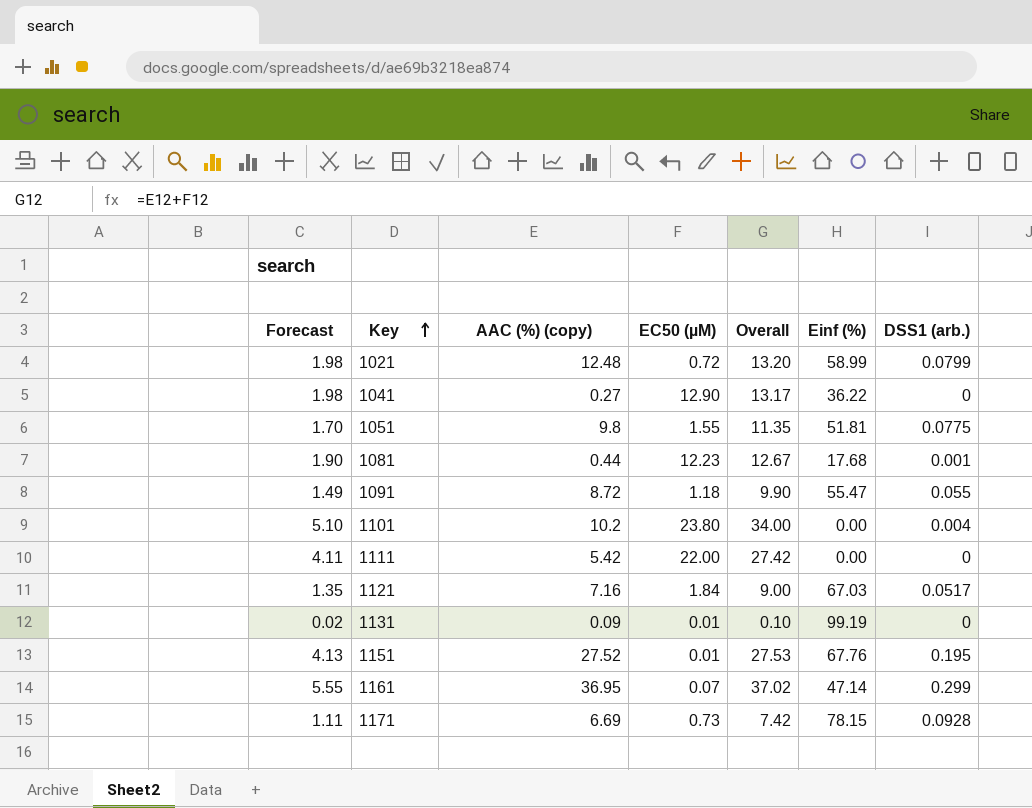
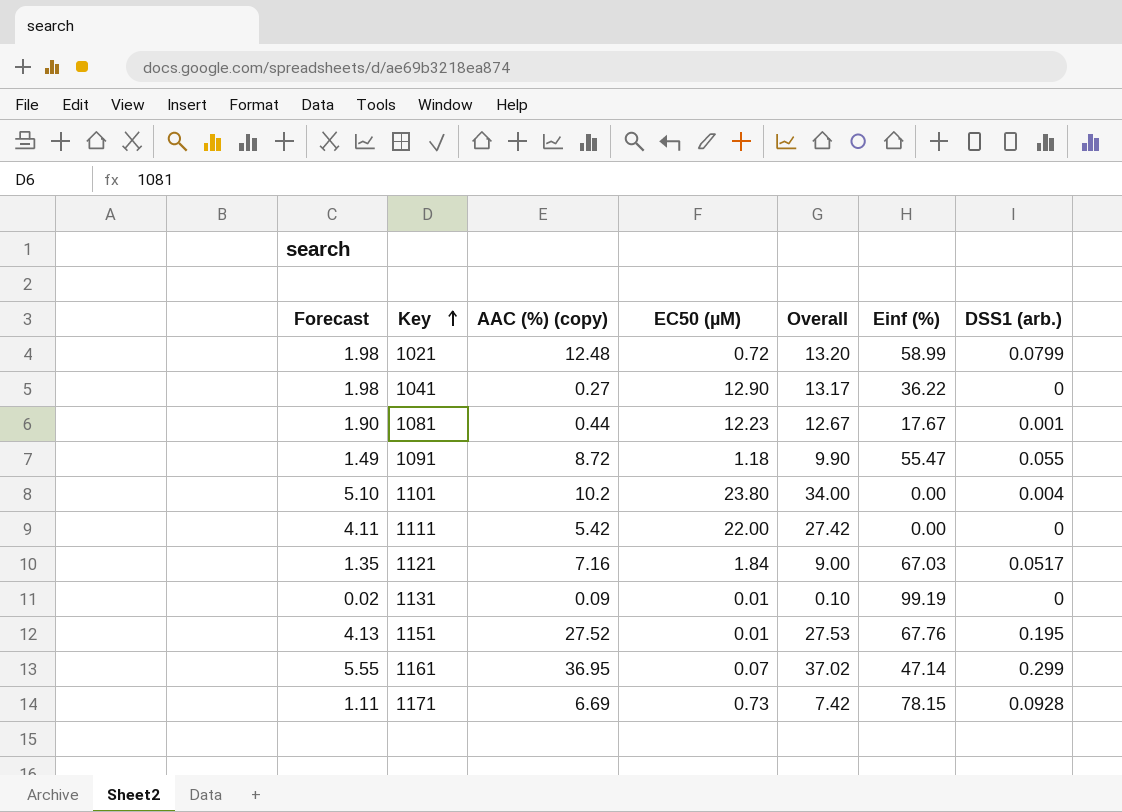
row 1051: 1.70 | 9.8 | 1.55 | 11.35 | 51.81 | 0.0775 -> none
1081 | Einf (%): 17.68 -> 17.67

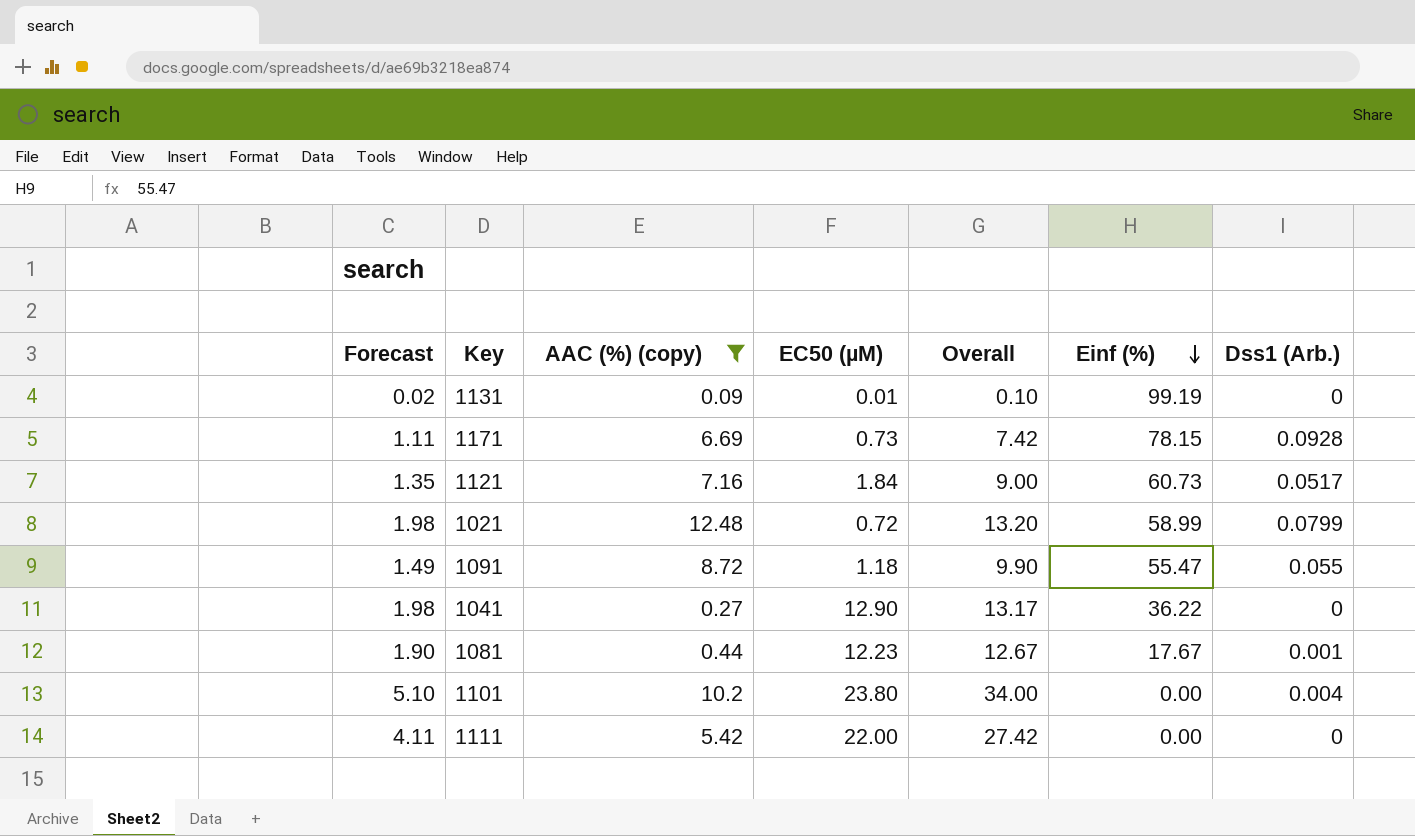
filter: none -> AAC (%) (copy) <= 12.48
row order: Key ascending -> Einf (%) descending
column name: DSS1 (arb.) -> Dss1 (Arb.)
1121 | Einf (%): 67.03 -> 60.73

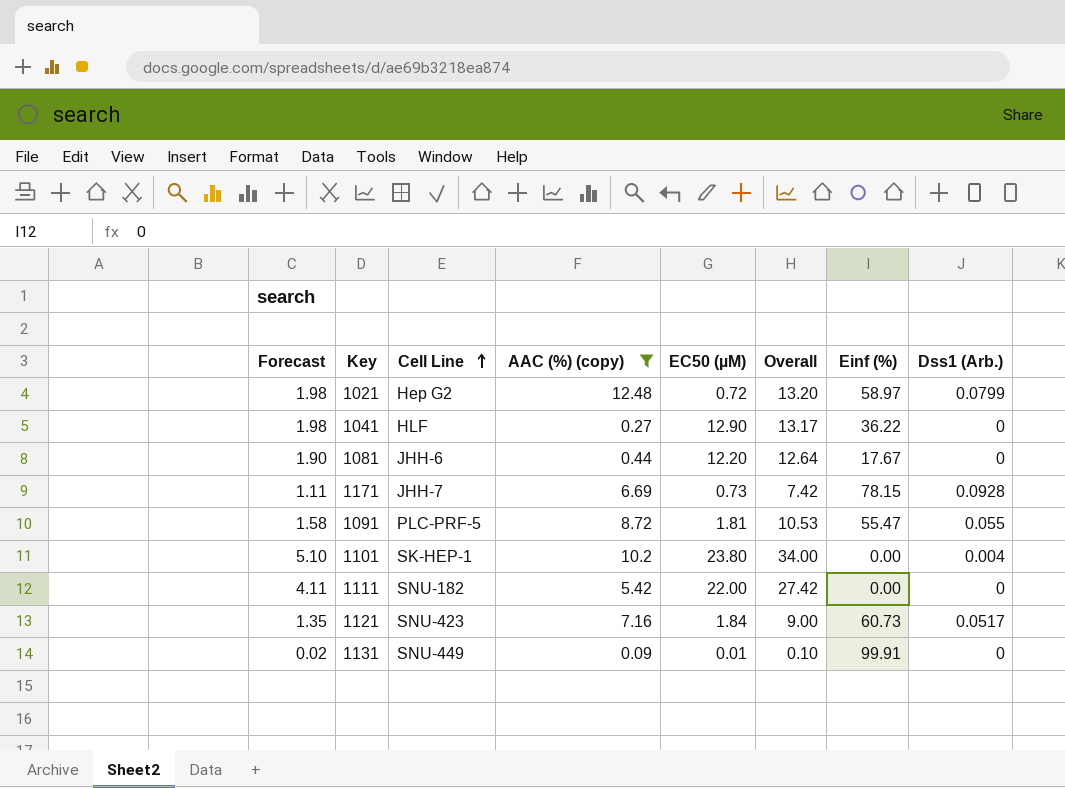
row order: Einf (%) descending -> Cell Line ascending
column Cell Line | position: none -> 3
1021 | Einf (%): 58.99 -> 58.97
1081 | EC50 (µM): 12.23 -> 12.20
1081 | Overall: 12.67 -> 12.64
1081 | Dss1 (Arb.): 0.001 -> 0
1091 | Forecast: 1.49 -> 1.58
1091 | EC50 (µM): 1.18 -> 1.81
1091 | Overall: 9.90 -> 10.53
1131 | Einf (%): 99.19 -> 99.91

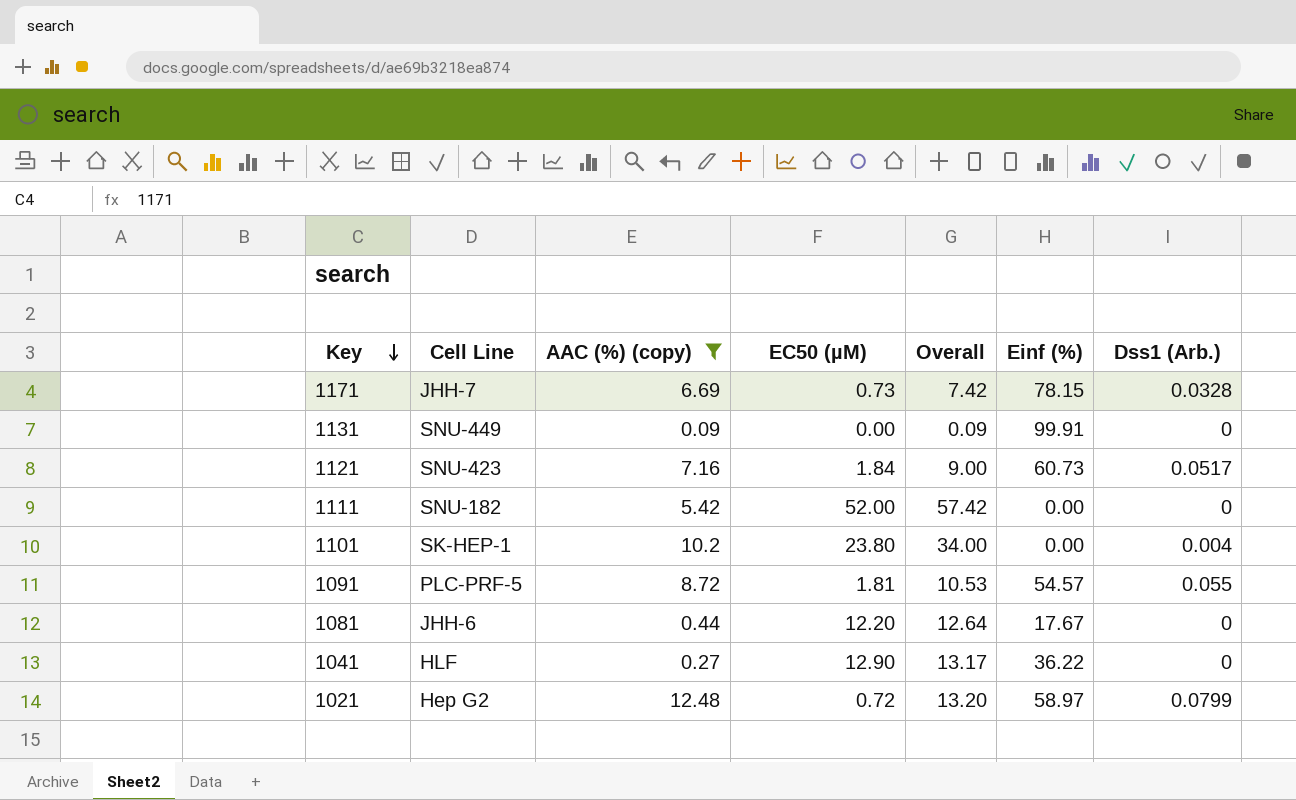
row order: Cell Line ascending -> Key descending
column Forecast | formula: [Overall] * 0.15 -> none
1171 | Dss1 (Arb.): 0.0928 -> 0.0328
1131 | EC50 (µM): 0.01 -> 0.00
1131 | Overall: 0.10 -> 0.09
1111 | EC50 (µM): 22.00 -> 52.00
1111 | Overall: 27.42 -> 57.42
1091 | Einf (%): 55.47 -> 54.57

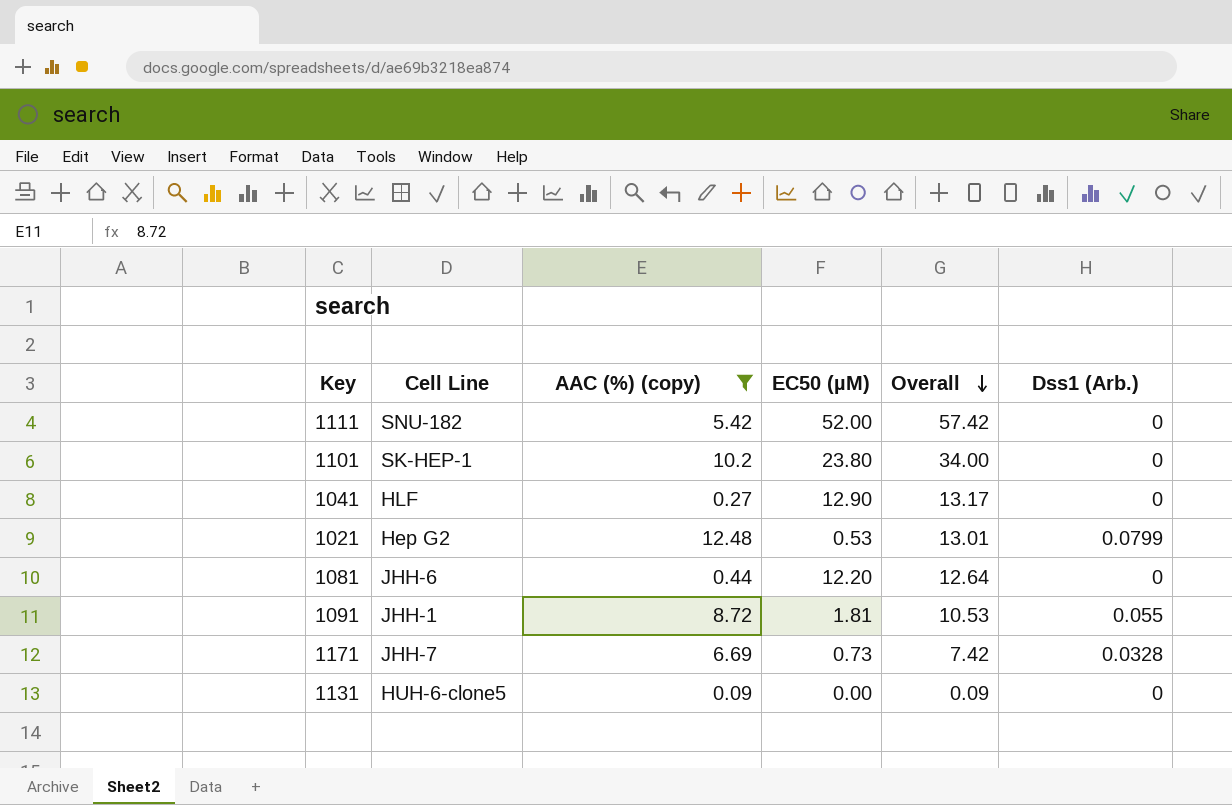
row order: Key descending -> Overall descending
column Einf (%) | position: 6 -> none
row 1121: SNU-423 | 7.16 | 1.84 | 9.00 | 60.73 | 0.0517 -> none
1101 | Dss1 (Arb.): 0.004 -> 0
1021 | EC50 (µM): 0.72 -> 0.53
1021 | Overall: 13.20 -> 13.01
1091 | Cell Line: PLC-PRF-5 -> JHH-1
1131 | Cell Line: SNU-449 -> HUH-6-clone5

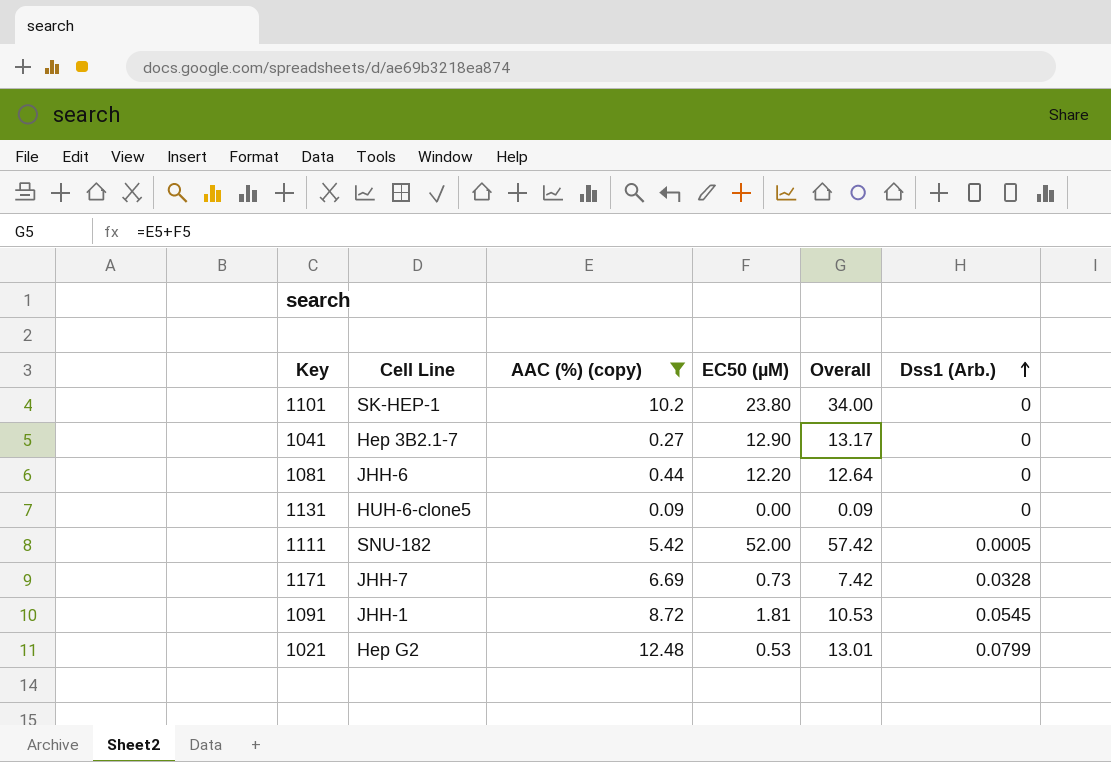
row order: Overall descending -> Dss1 (Arb.) ascending
1041 | Cell Line: HLF -> Hep 3B2.1-7
1111 | Dss1 (Arb.): 0 -> 0.0005
1091 | Dss1 (Arb.): 0.055 -> 0.0545

